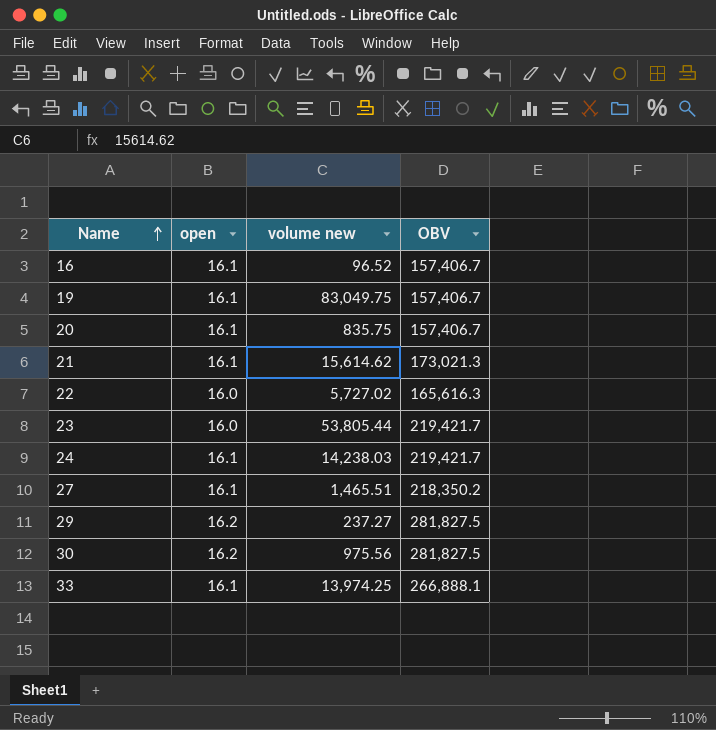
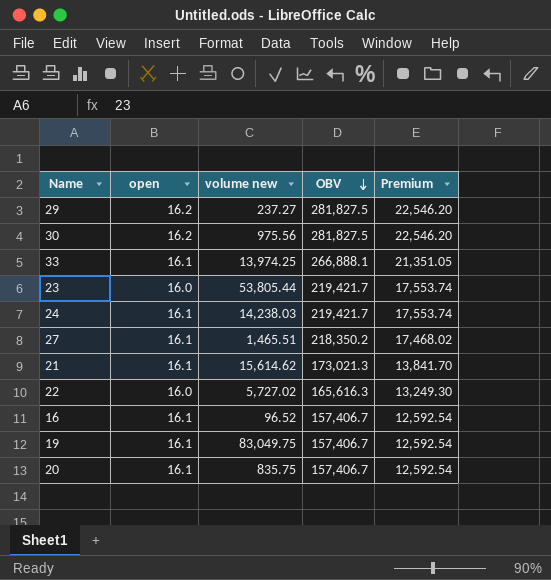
row order: Name ascending -> OBV descending
column Premium | formula: none -> [OBV] * 0.08

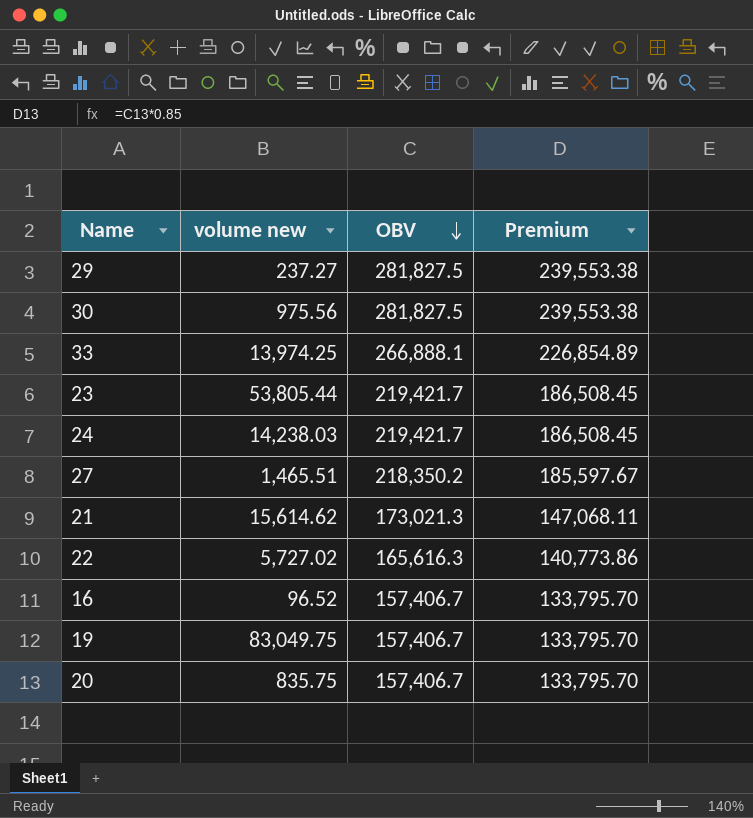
column open | position: 2 -> none
column Premium | formula: [OBV] * 0.08 -> [OBV] * 0.85

